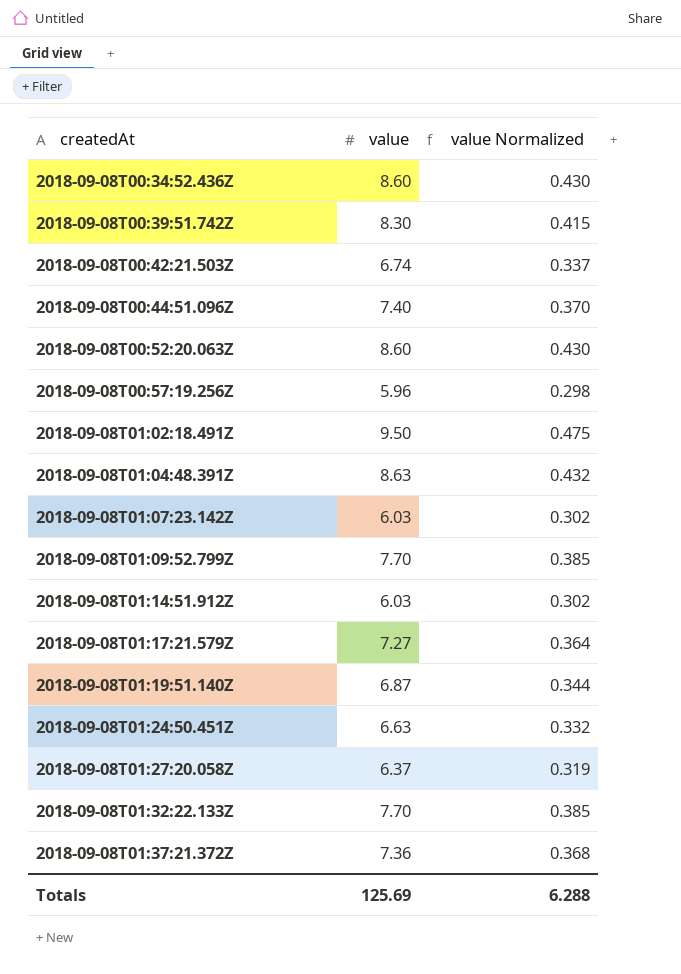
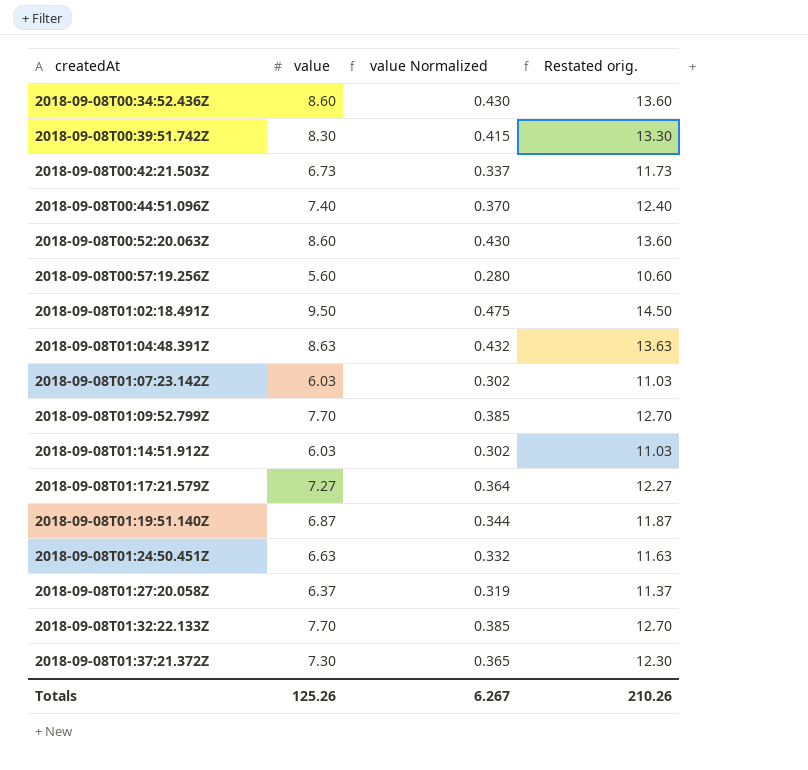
column Restated orig. | formula: none -> [value] + 5
2018-09-08T00:42:21.503Z | value: 6.74 -> 6.73
2018-09-08T00:57:19.256Z | value: 5.96 -> 5.60
2018-09-08T00:57:19.256Z | value Normalized: 0.298 -> 0.280
2018-09-08T01:37:21.372Z | value: 7.36 -> 7.30
2018-09-08T01:37:21.372Z | value Normalized: 0.368 -> 0.365
Totals | value: 125.69 -> 125.26
Totals | value Normalized: 6.288 -> 6.267

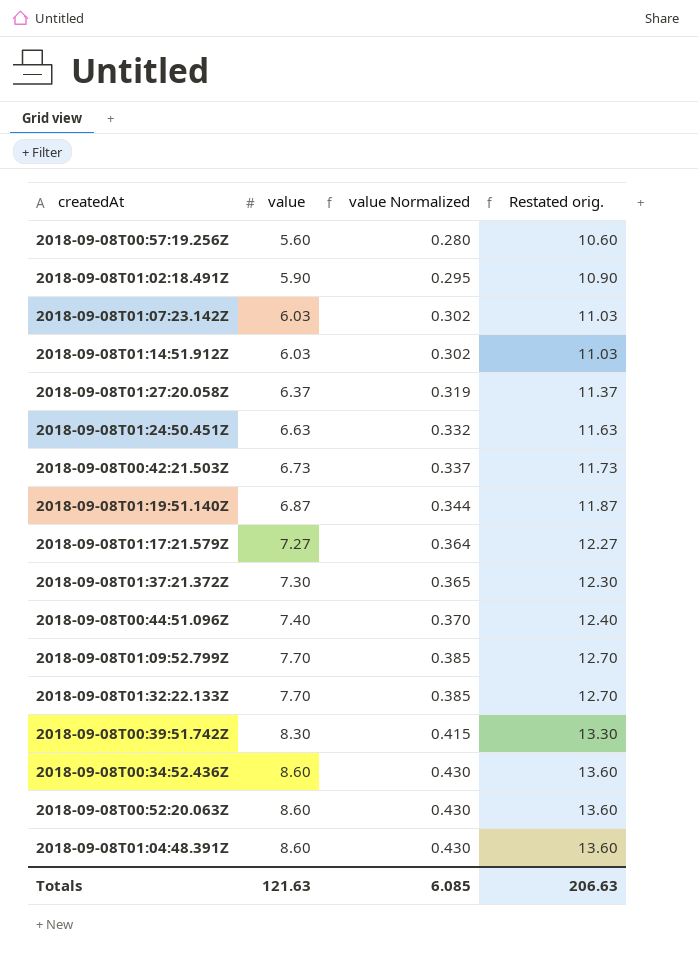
row order: createdAt ascending -> value ascending
2018-09-08T01:02:18.491Z | value: 9.50 -> 5.90
2018-09-08T01:02:18.491Z | value Normalized: 0.475 -> 0.295
2018-09-08T01:02:18.491Z | Restated orig.: 14.50 -> 10.90
2018-09-08T01:04:48.391Z | value: 8.63 -> 8.60
2018-09-08T01:04:48.391Z | value Normalized: 0.432 -> 0.430
2018-09-08T01:04:48.391Z | Restated orig.: 13.63 -> 13.60
Totals | value: 125.26 -> 121.63
Totals | value Normalized: 6.267 -> 6.085
Totals | Restated orig.: 210.26 -> 206.63

